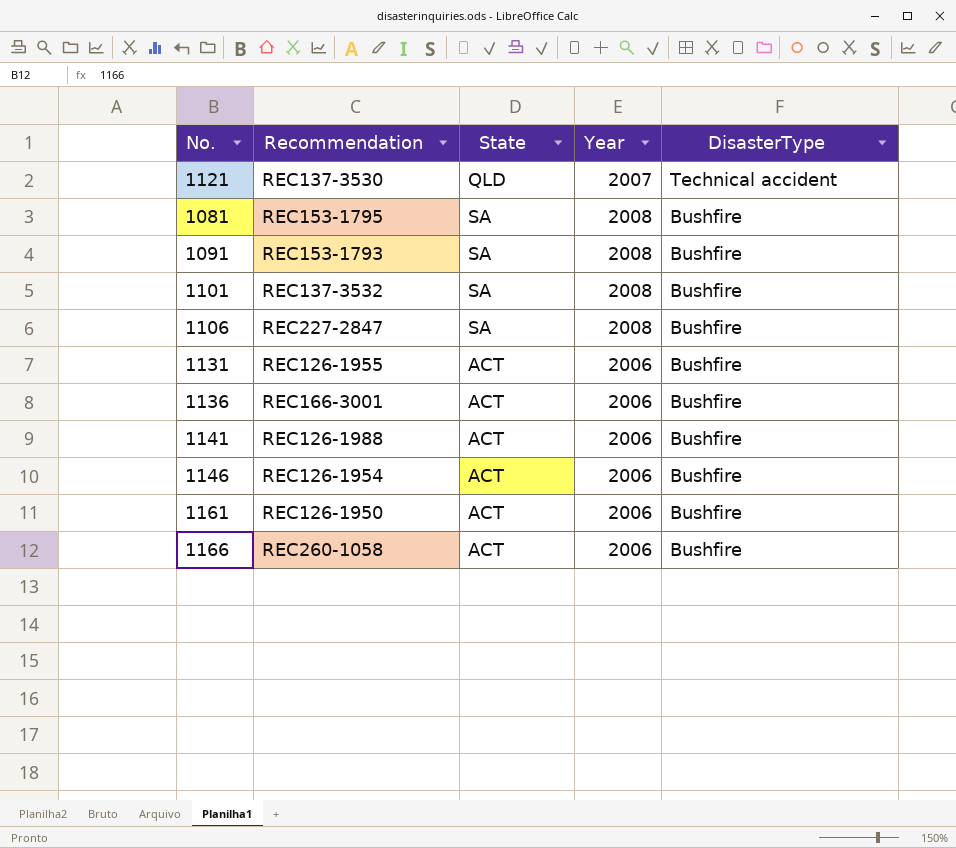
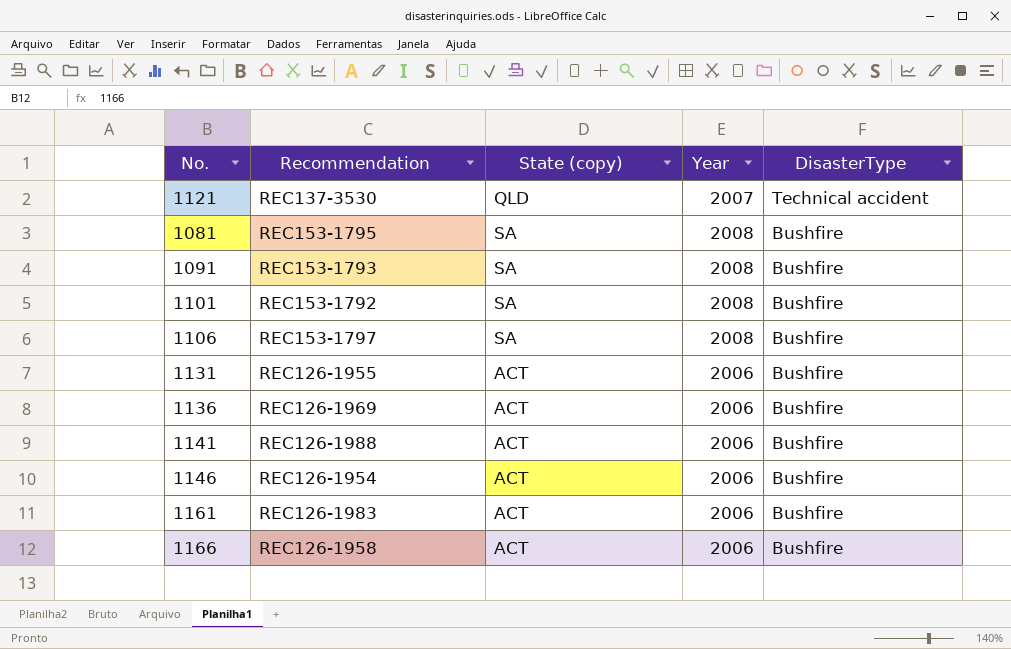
column name: State -> State (copy)
1101 | Recommendation: REC137-3532 -> REC153-1792
1106 | Recommendation: REC227-2847 -> REC153-1797
1136 | Recommendation: REC166-3001 -> REC126-1969
1161 | Recommendation: REC126-1950 -> REC126-1983
1166 | Recommendation: REC260-1058 -> REC126-1958

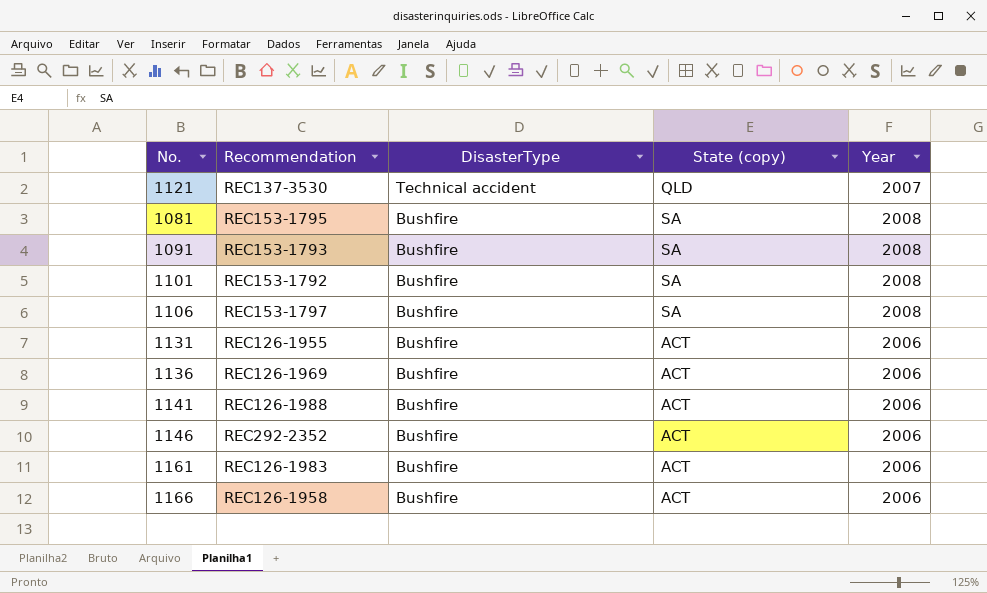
column DisasterType | position: 5 -> 3
1146 | Recommendation: REC126-1954 -> REC292-2352

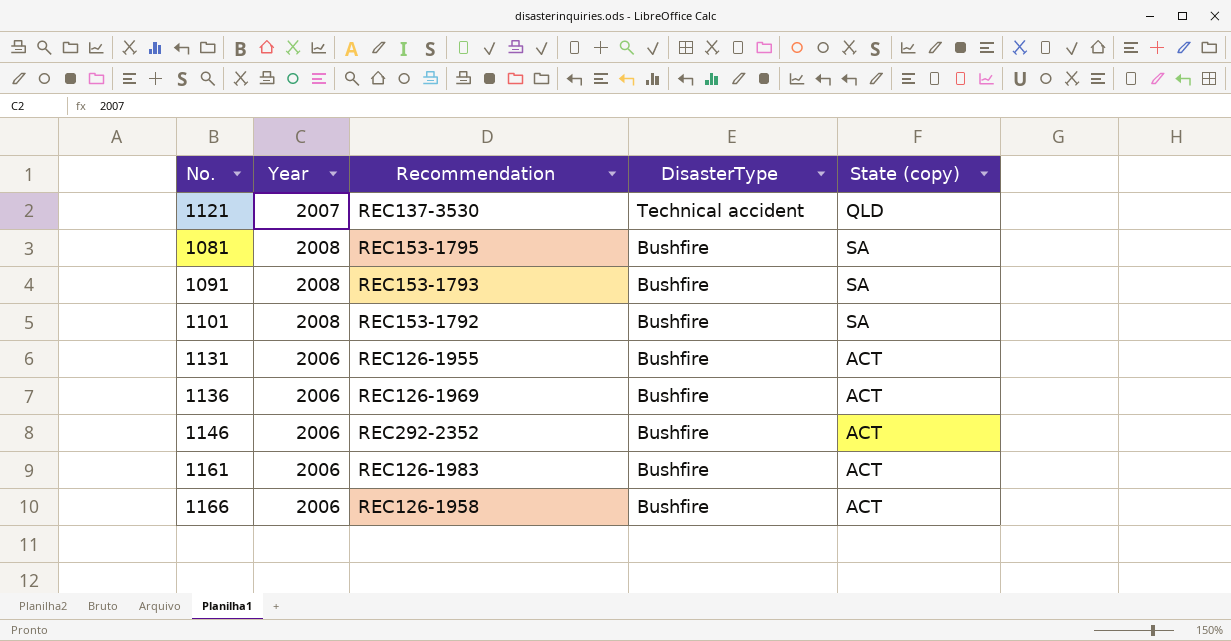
column Year | position: 5 -> 2
row 1106: REC153-1797 | Bushfire | SA | 2008 -> none
row 1141: REC126-1988 | Bushfire | ACT | 2006 -> none

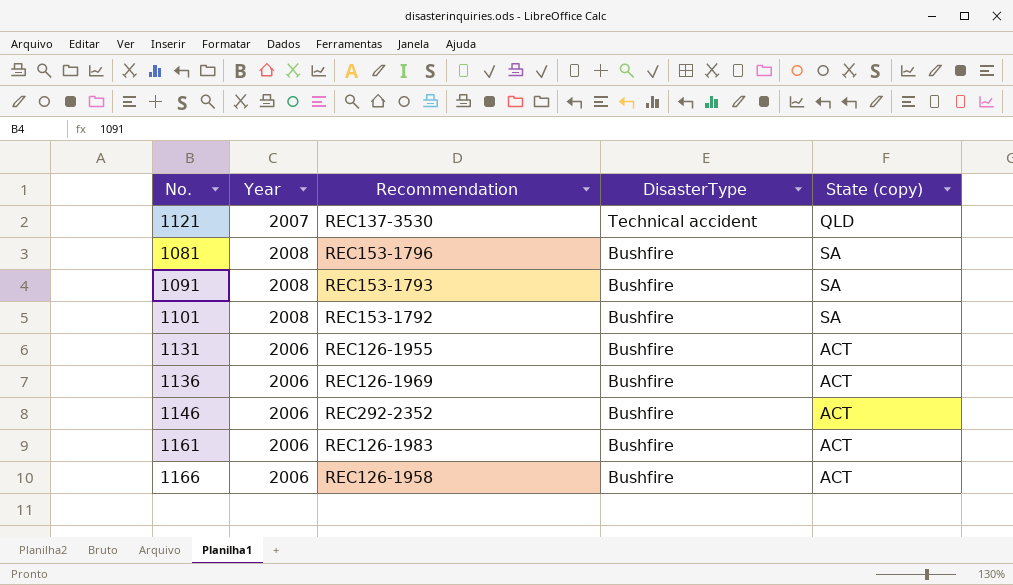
1081 | Recommendation: REC153-1795 -> REC153-1796

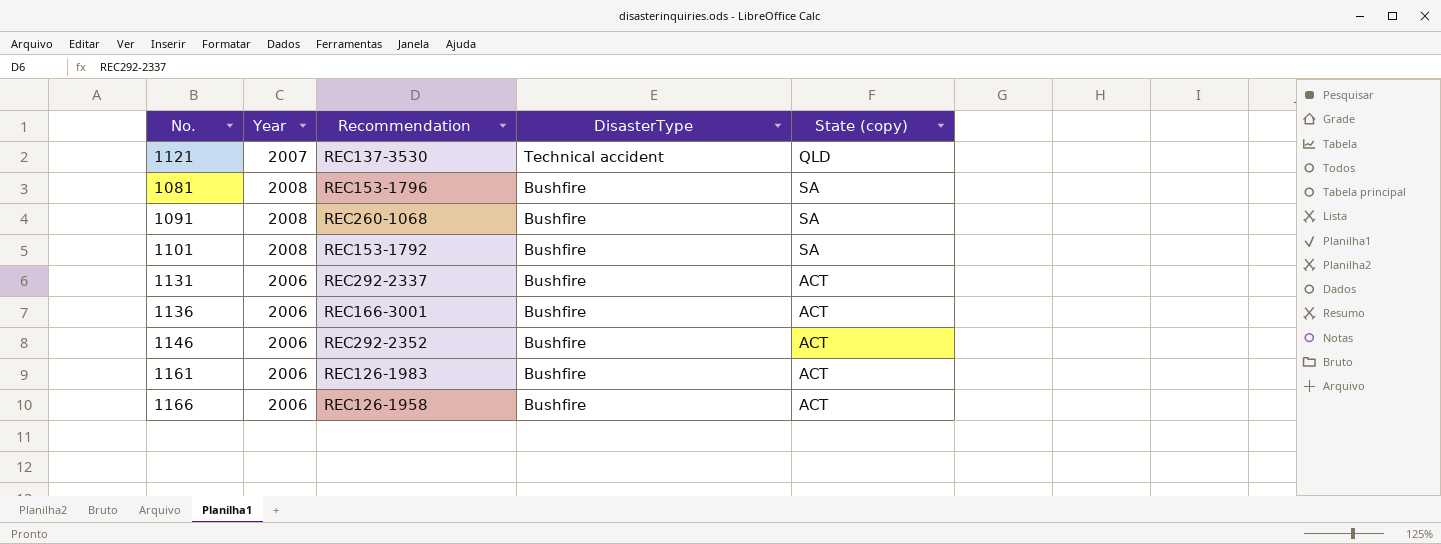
1091 | Recommendation: REC153-1793 -> REC260-1068
1131 | Recommendation: REC126-1955 -> REC292-2337
1136 | Recommendation: REC126-1969 -> REC166-3001

